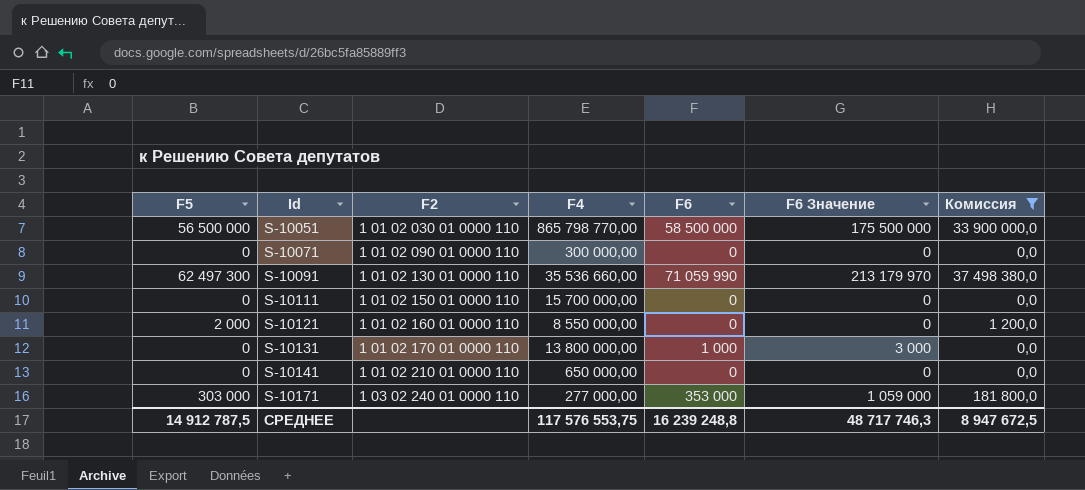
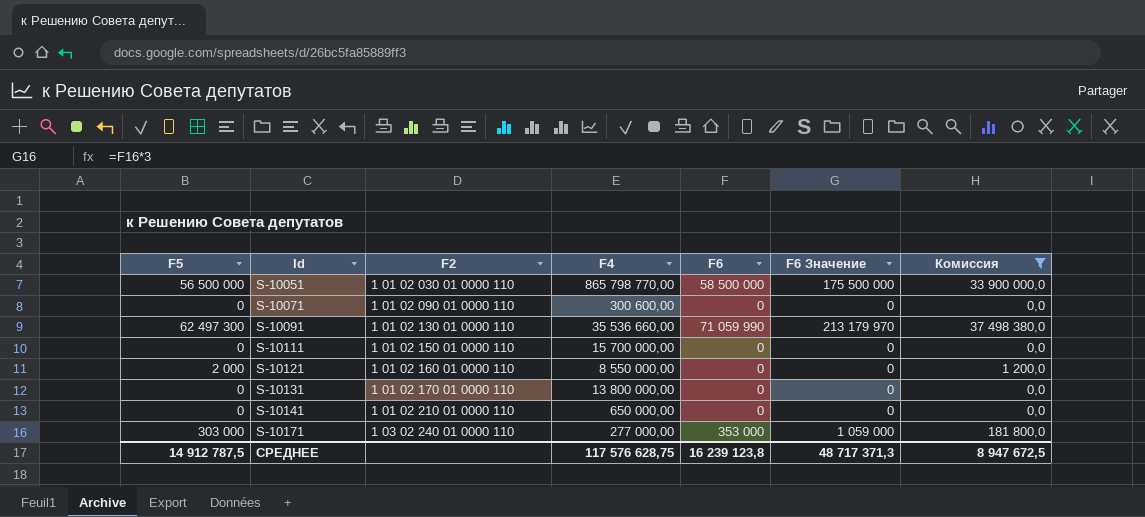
S-10071 | F4: 300 000,00 -> 300 600,00
S-10131 | F6: 1 000 -> 0
S-10131 | F6 Значение: 3 000 -> 0
СРЕДНЕЕ | F4: 117 576 553,75 -> 117 576 628,75
СРЕДНЕЕ | F6: 16 239 248,8 -> 16 239 123,8
СРЕДНЕЕ | F6 Значение: 48 717 746,3 -> 48 717 371,3

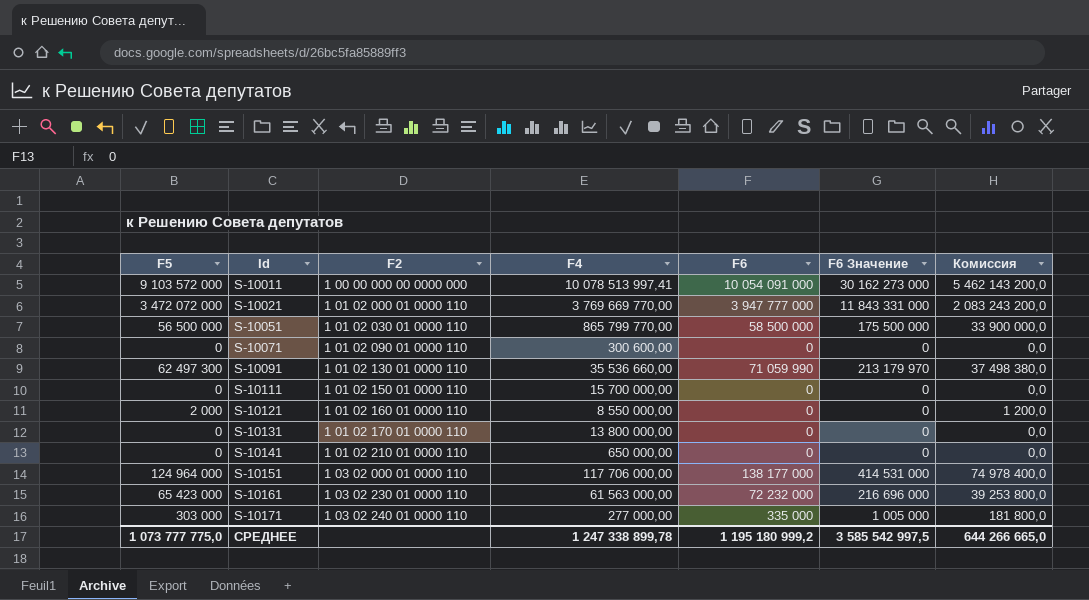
filter: Комиссия <= 37 498 380,0 -> none
S-10051 | F4: 865 798 770,00 -> 865 799 770,00
S-10171 | F6: 353 000 -> 335 000
S-10171 | F6 Значение: 1 059 000 -> 1 005 000
СРЕДНЕЕ | F5: 14 912 787,5 -> 1 073 777 775,0
СРЕДНЕЕ | F4: 117 576 628,75 -> 1 247 338 899,78
СРЕДНЕЕ | F6: 16 239 123,8 -> 1 195 180 999,2
СРЕДНЕЕ | F6 Значение: 48 717 371,3 -> 3 585 542 997,5
СРЕДНЕЕ | Комиссия: 8 947 672,5 -> 644 266 665,0

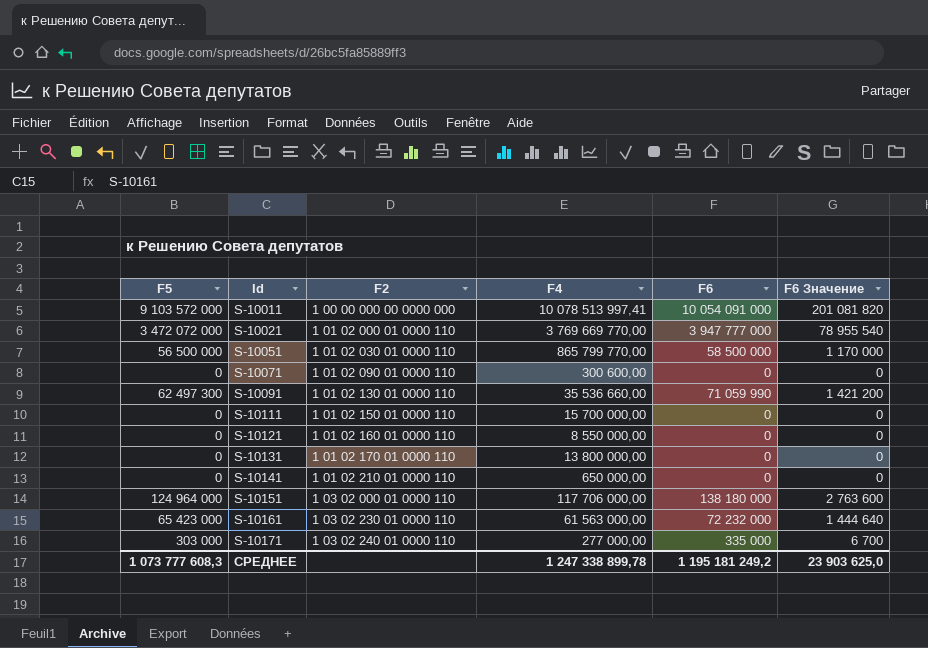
column Комиссия | formula: [F5] * 0,6 -> none
column F6 Значение | formula: [F6] * 3 -> [F6] * 0,02
S-10121 | F5: 2 000 -> 0
S-10151 | F6: 138 177 000 -> 138 180 000
СРЕДНЕЕ | F5: 1 073 777 775,0 -> 1 073 777 608,3
СРЕДНЕЕ | F6: 1 195 180 999,2 -> 1 195 181 249,2
СРЕДНЕЕ | F6 Значение: 3 585 542 997,5 -> 23 903 625,0

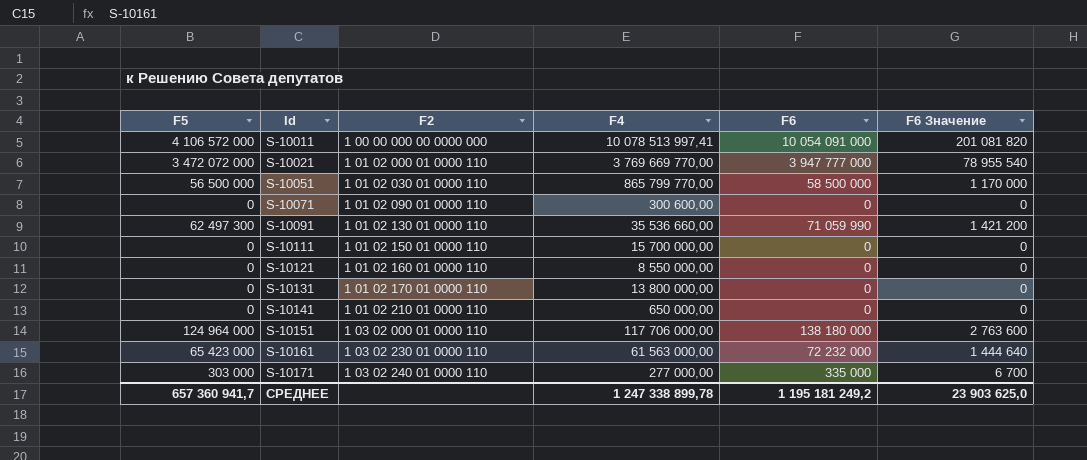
S-10011 | F5: 9 103 572 000 -> 4 106 572 000
СРЕДНЕЕ | F5: 1 073 777 608,3 -> 657 360 941,7

